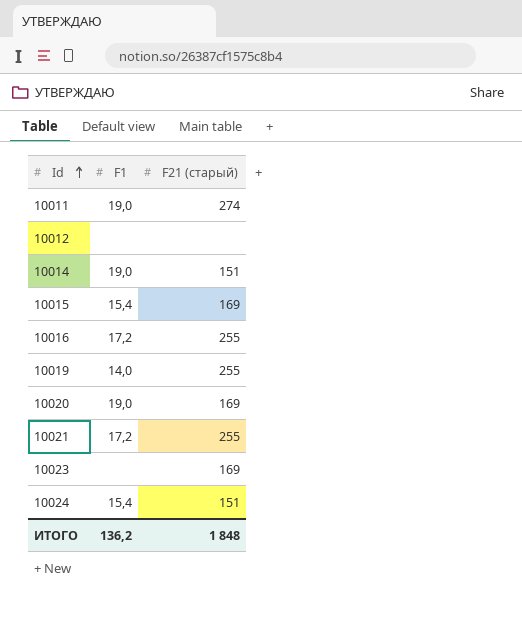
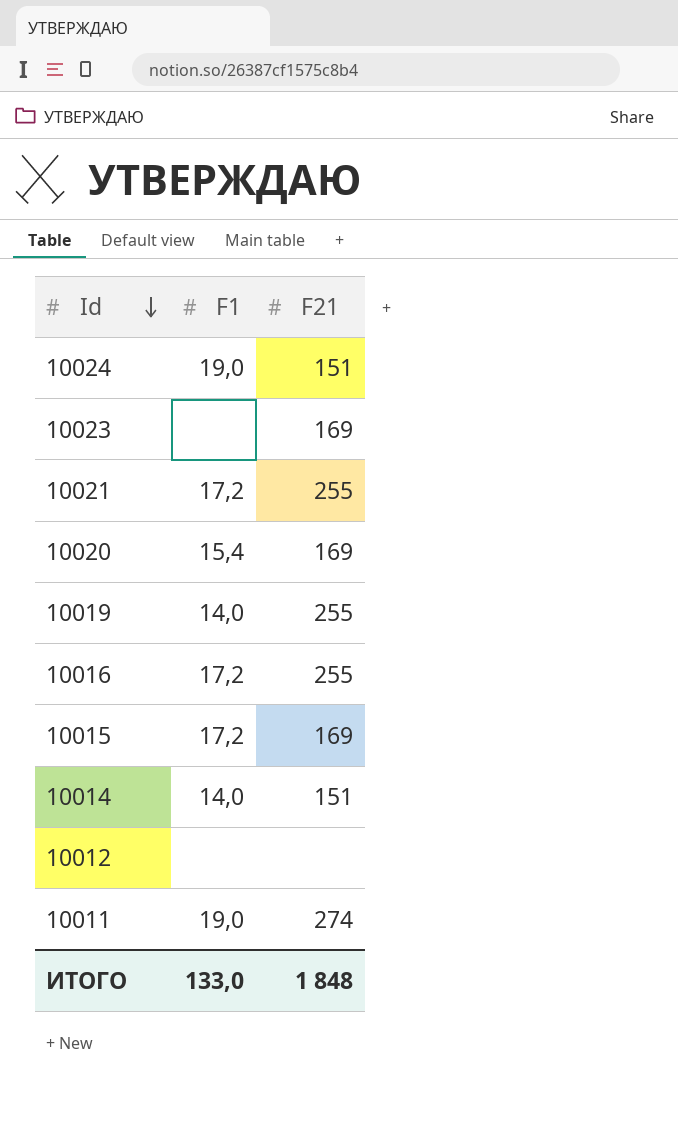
row order: Id ascending -> Id descending
column name: F21 (старый) -> F21
10024 | F1: 15,4 -> 19,0
10020 | F1: 19,0 -> 15,4
10015 | F1: 15,4 -> 17,2
10014 | F1: 19,0 -> 14,0
ИТОГО | F1: 136,2 -> 133,0

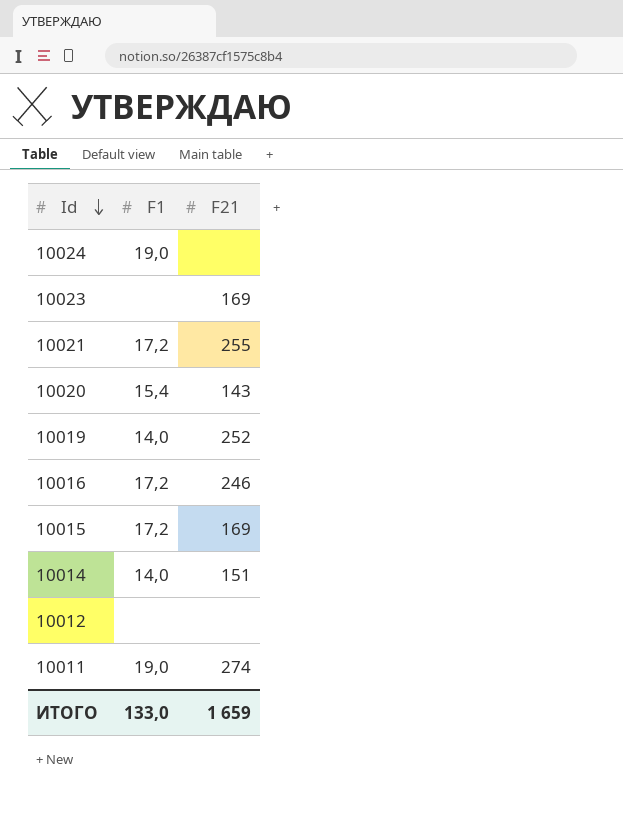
10024 | F21: 151 -> none
10020 | F21: 169 -> 143
10019 | F21: 255 -> 252
10016 | F21: 255 -> 246
ИТОГО | F21: 1 848 -> 1 659

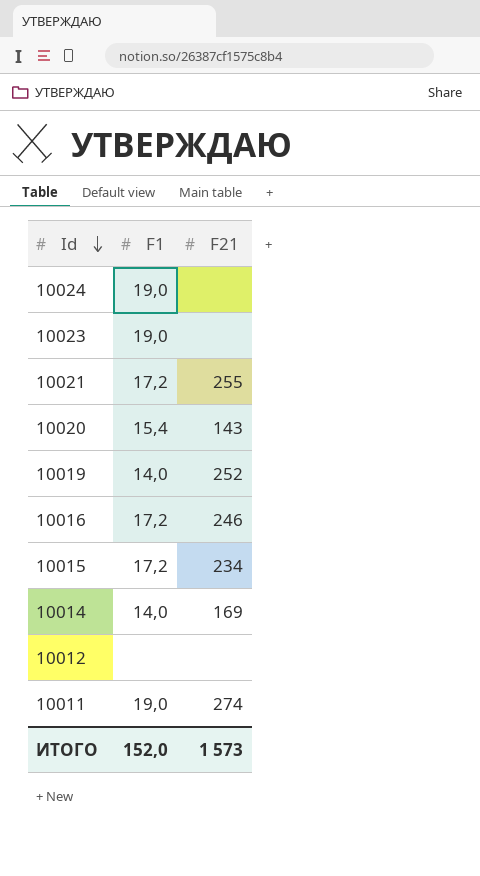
10023 | F1: none -> 19,0
10023 | F21: 169 -> none
10015 | F21: 169 -> 234
10014 | F21: 151 -> 169
ИТОГО | F1: 133,0 -> 152,0
ИТОГО | F21: 1 659 -> 1 573

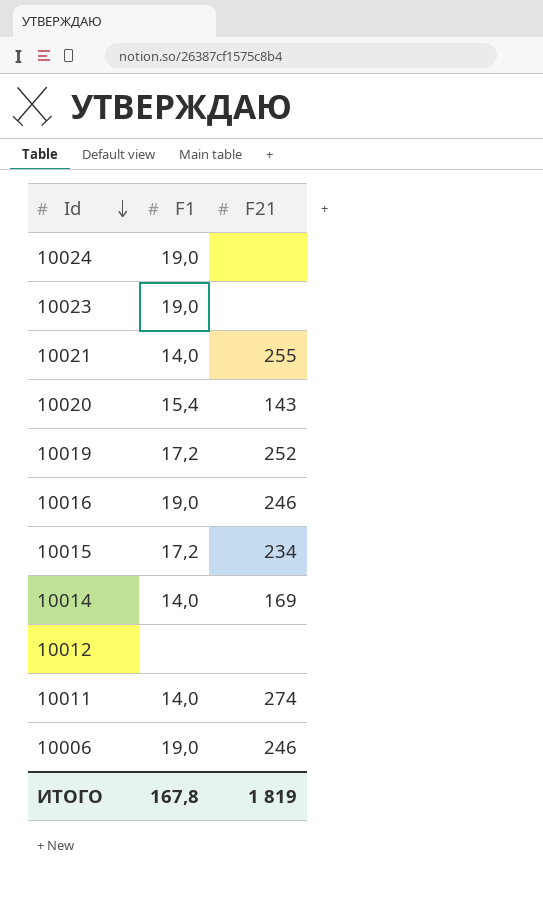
10021 | F1: 17,2 -> 14,0
10019 | F1: 14,0 -> 17,2
10016 | F1: 17,2 -> 19,0
10011 | F1: 19,0 -> 14,0
row 10006: none -> 19,0 | 246
ИТОГО | F1: 152,0 -> 167,8
ИТОГО | F21: 1 573 -> 1 819

